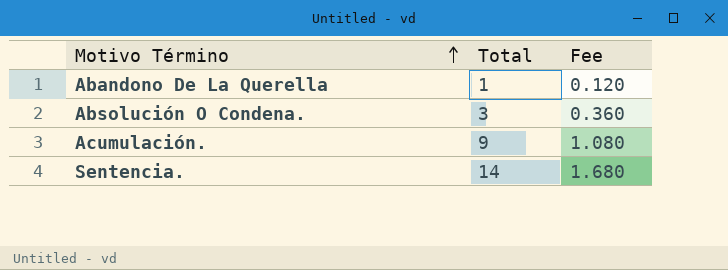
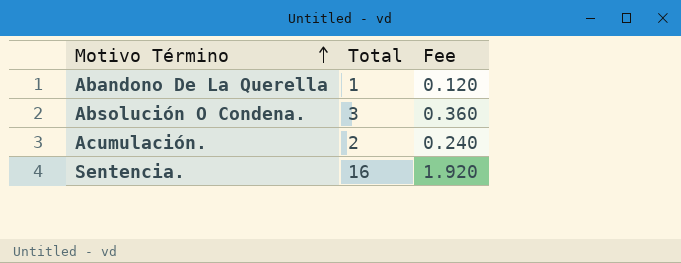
Acumulación. | Total: 9 -> 2
Acumulación. | Fee: 1.080 -> 0.240
Sentencia. | Total: 14 -> 16
Sentencia. | Fee: 1.680 -> 1.920

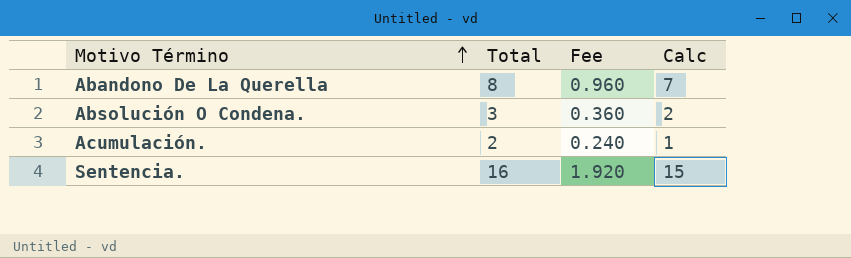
column Calc | formula: none -> [Total] - 1
Abandono De La Querella | Total: 1 -> 8
Abandono De La Querella | Fee: 0.120 -> 0.960

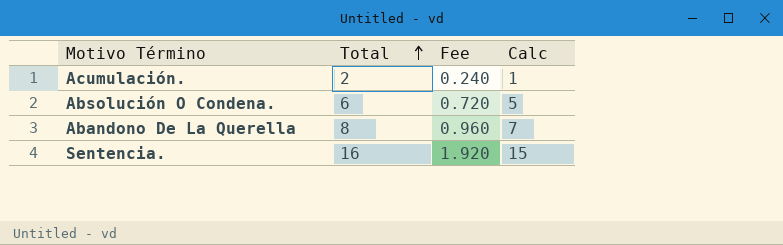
row order: Motivo Término ascending -> Total ascending
Absolución O Condena. | Total: 3 -> 6
Absolución O Condena. | Fee: 0.360 -> 0.720
Absolución O Condena. | Calc: 2 -> 5

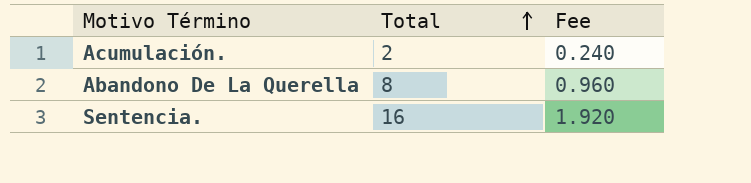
column Calc | formula: [Total] - 1 -> none
row Absolución O Condena.: 6 | 0.720 | 5 -> none

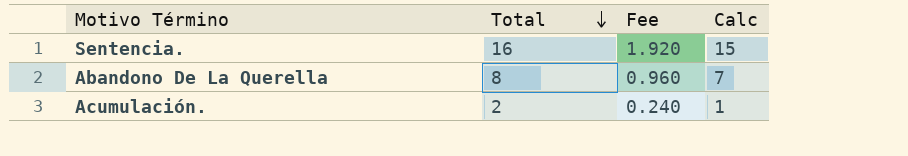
row order: Total ascending -> Total descending
column Calc | formula: none -> [Total] - 1

